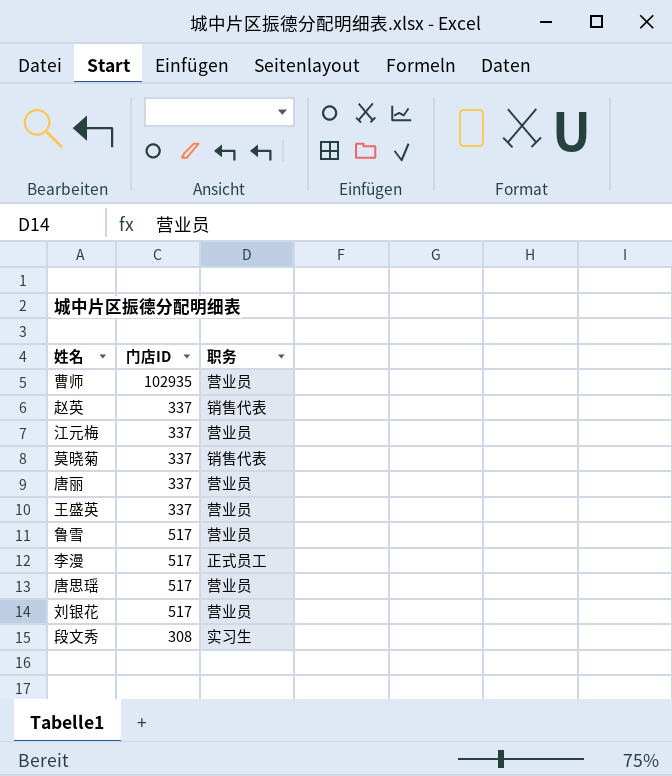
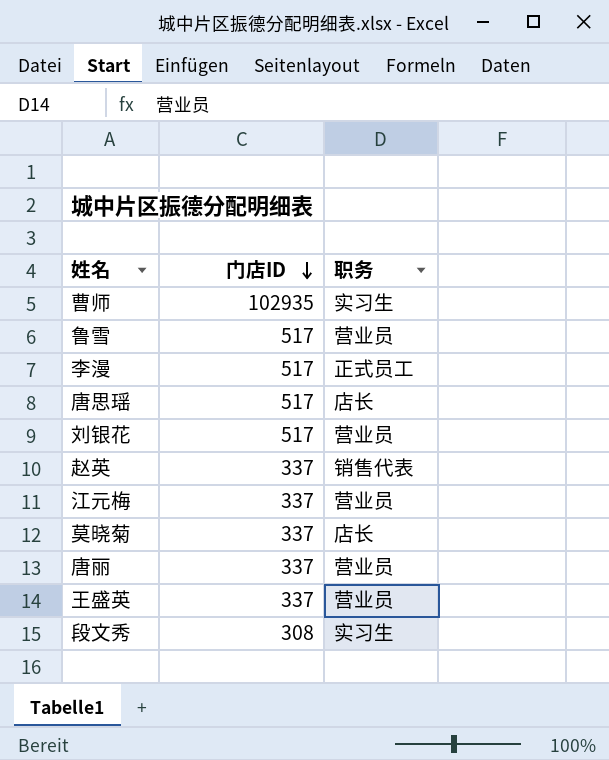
row order: none -> 门店ID descending
曹师 | 职务: 营业员 -> 实习生
唐思瑶 | 职务: 营业员 -> 店长
莫晓菊 | 职务: 销售代表 -> 店长

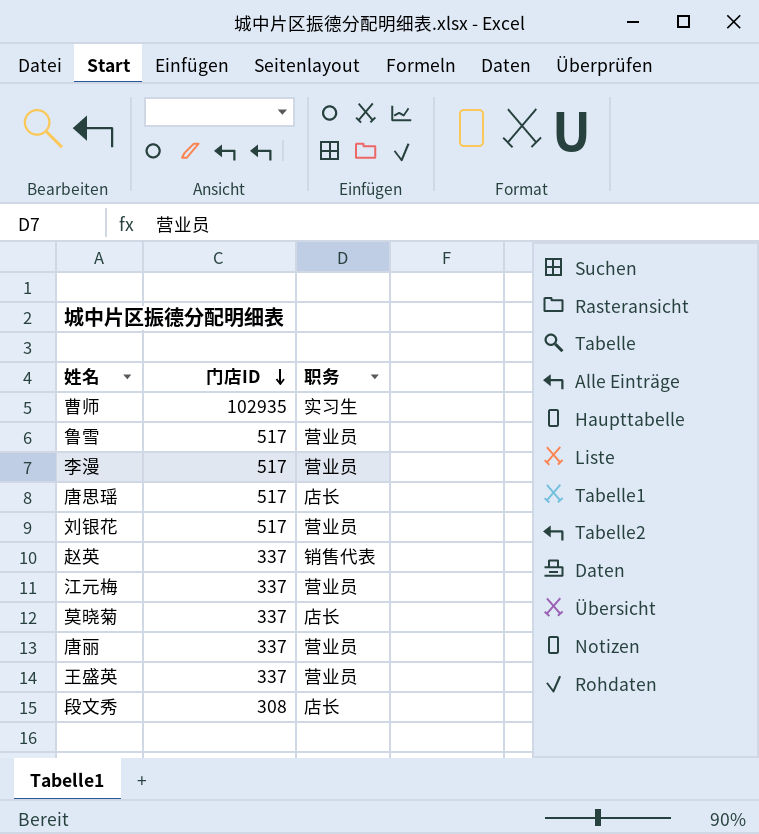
李漫 | 职务: 正式员工 -> 营业员
段文秀 | 职务: 实习生 -> 店长

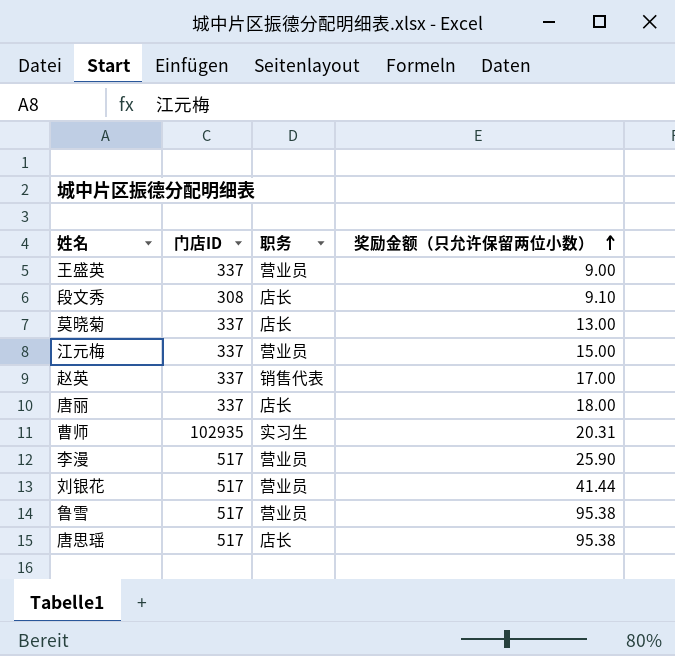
row order: 门店ID descending -> 奖励金额（只允许保留两位小数） ascending
column 奖励金额（只允许保留两位小数） | position: none -> 4
唐丽 | 职务: 营业员 -> 店长

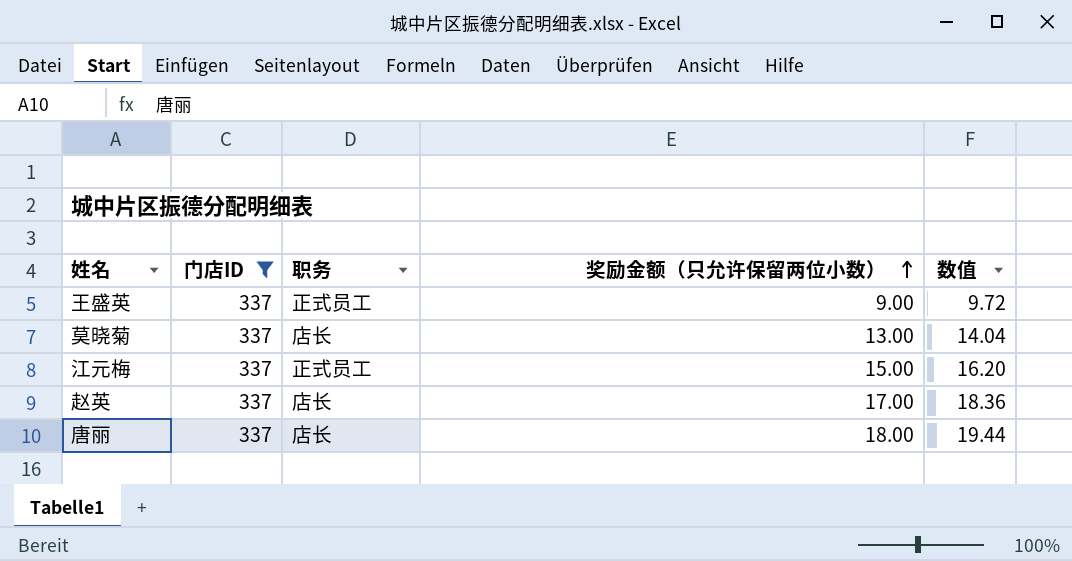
filter: none -> 门店ID = 337
column 数值 | formula: none -> [奖励金额（只允许保留两位小数）] * 1.08
王盛英 | 职务: 营业员 -> 正式员工
江元梅 | 职务: 营业员 -> 正式员工
赵英 | 职务: 销售代表 -> 店长

